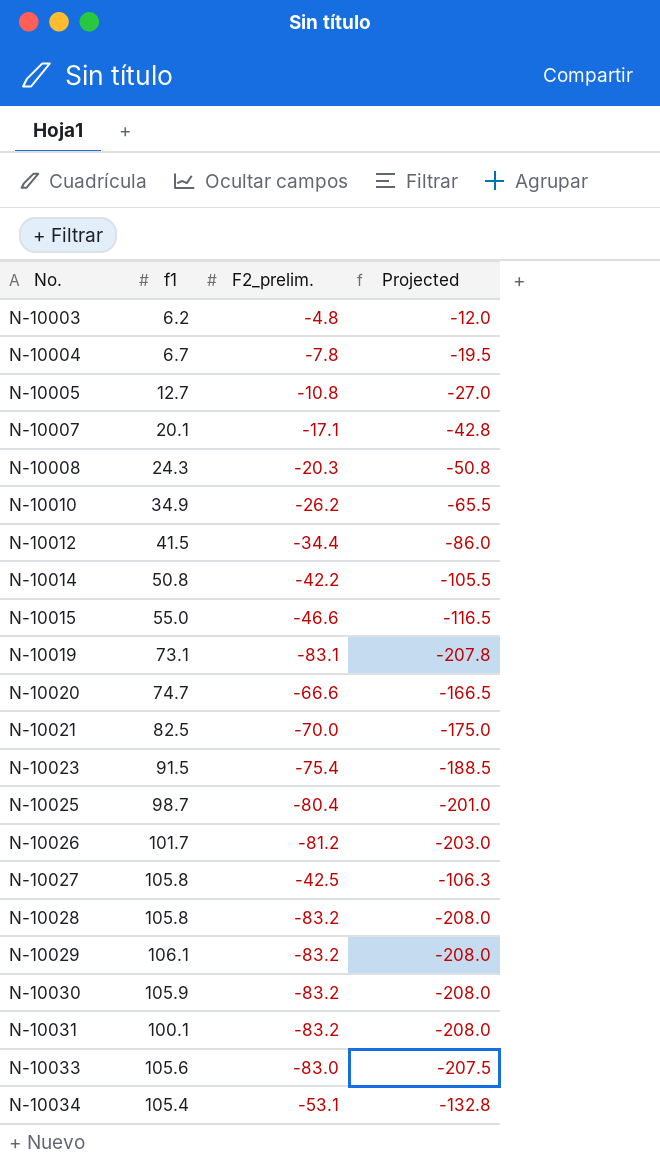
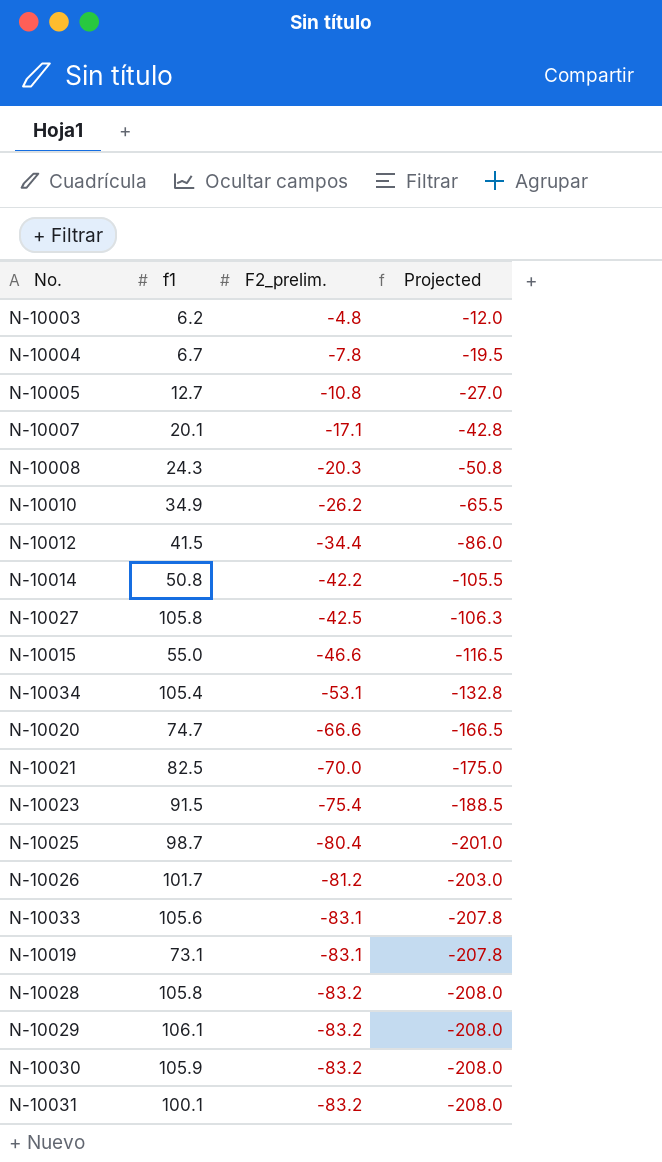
row order: No. ascending -> F2_prelim. descending
N-10033 | F2_prelim.: -83.0 -> -83.1
N-10033 | Projected: -207.5 -> -207.8

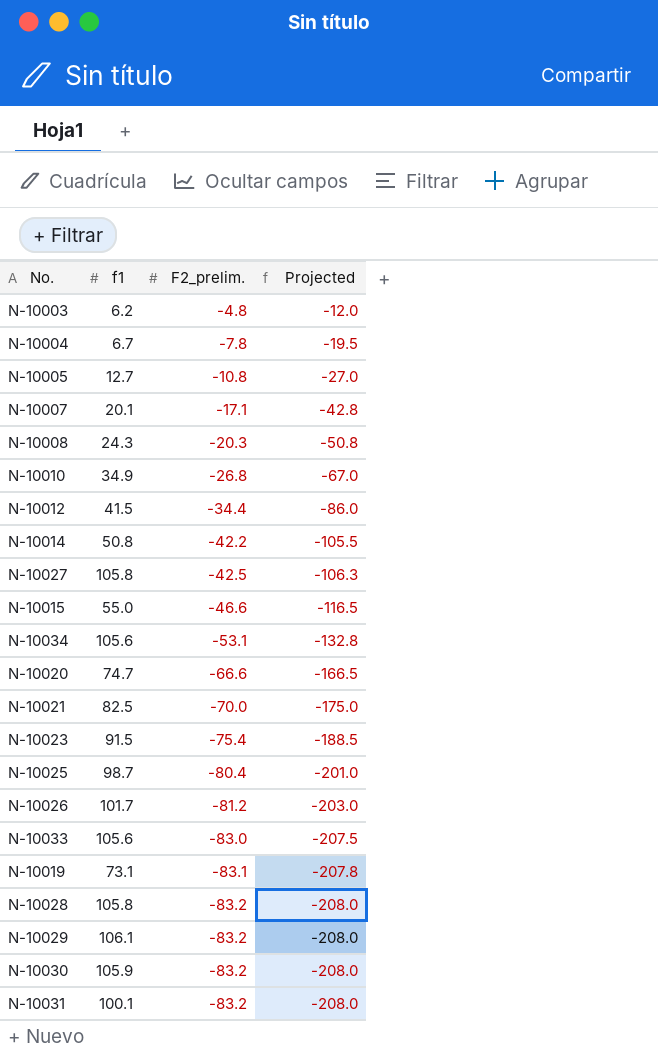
N-10010 | F2_prelim.: -26.2 -> -26.8
N-10010 | Projected: -65.5 -> -67.0
N-10034 | f1: 105.4 -> 105.6
N-10033 | F2_prelim.: -83.1 -> -83.0
N-10033 | Projected: -207.8 -> -207.5

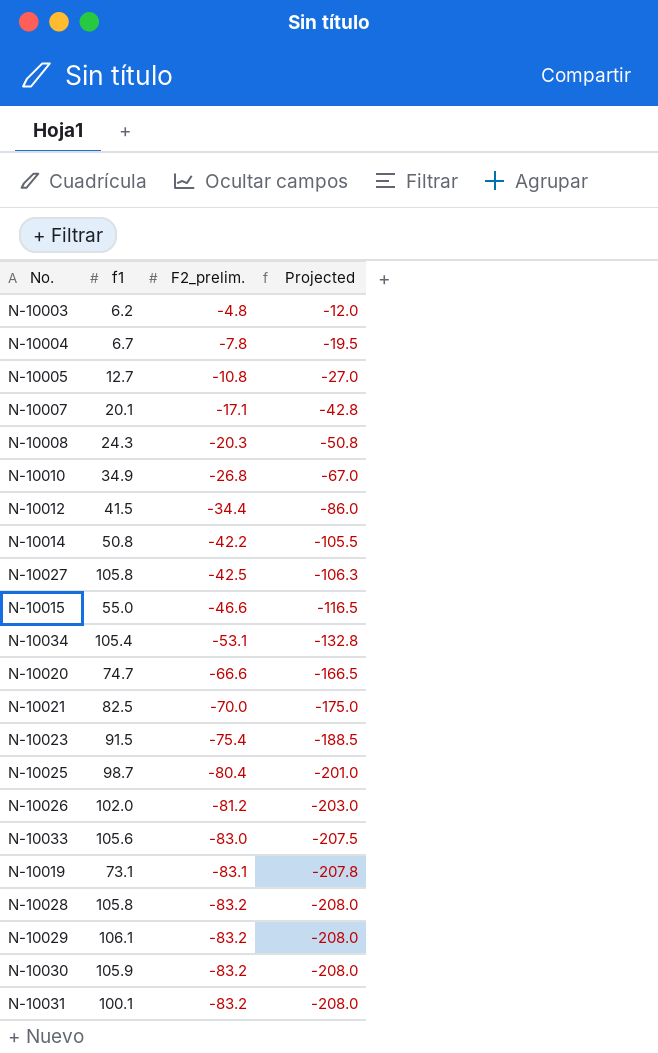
N-10034 | f1: 105.6 -> 105.4
N-10026 | f1: 101.7 -> 102.0

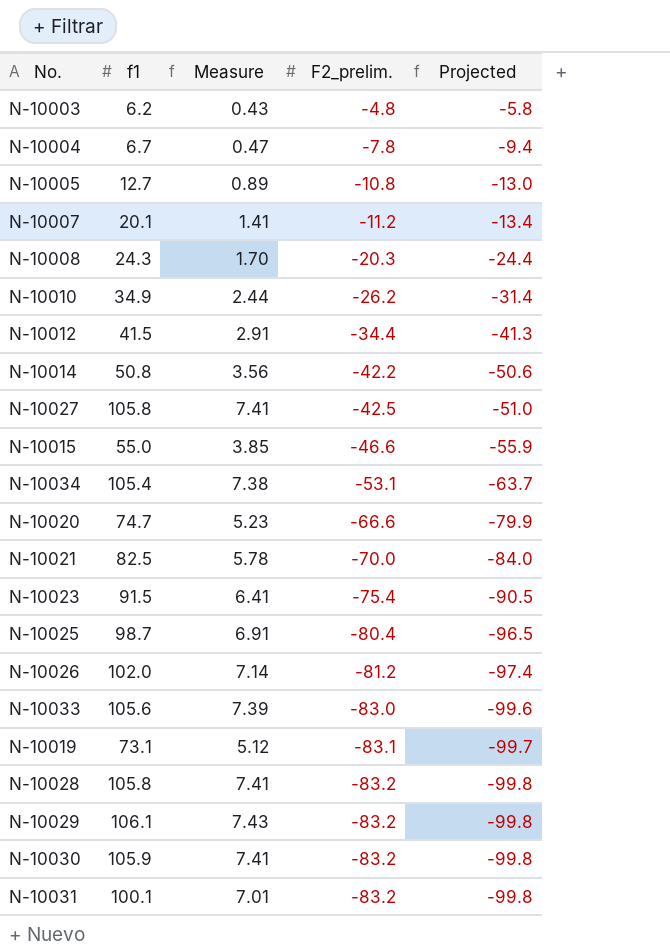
column Measure | formula: none -> [f1] * 0.07
column Projected | formula: [F2_prelim.] * 2.5 -> [F2_prelim.] * 1.2
N-10007 | F2_prelim.: -17.1 -> -11.2
N-10010 | F2_prelim.: -26.8 -> -26.2

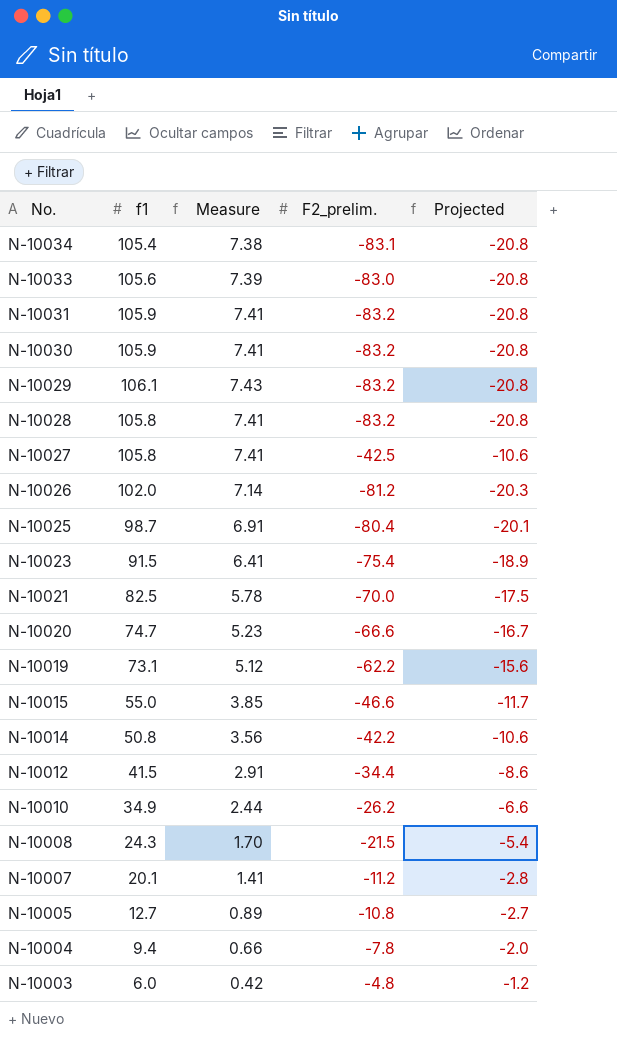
row order: F2_prelim. descending -> No. descending
column Projected | formula: [F2_prelim.] * 1.2 -> [F2_prelim.] * 0.25
N-10034 | F2_prelim.: -53.1 -> -83.1
N-10031 | f1: 100.1 -> 105.9
N-10031 | Measure: 7.01 -> 7.41
N-10019 | F2_prelim.: -83.1 -> -62.2
N-10008 | F2_prelim.: -20.3 -> -21.5
N-10004 | f1: 6.7 -> 9.4
N-10004 | Measure: 0.47 -> 0.66
N-10003 | f1: 6.2 -> 6.0
N-10003 | Measure: 0.43 -> 0.42

